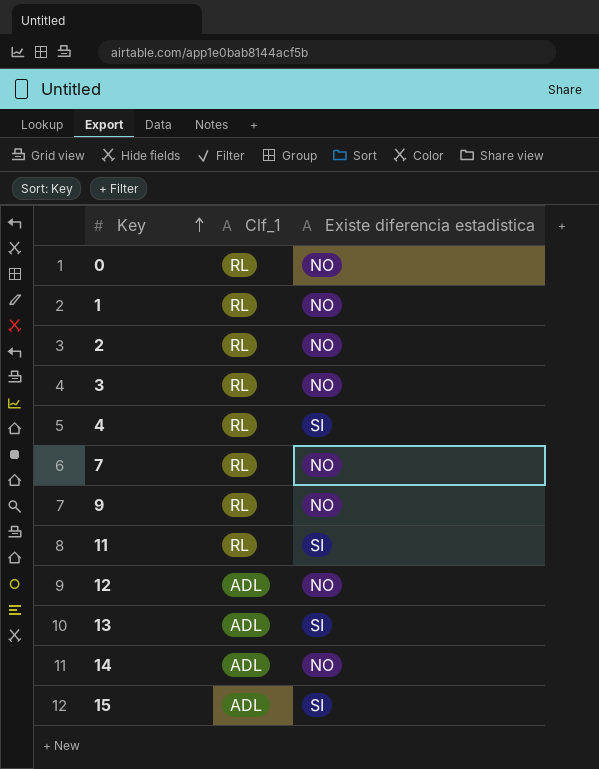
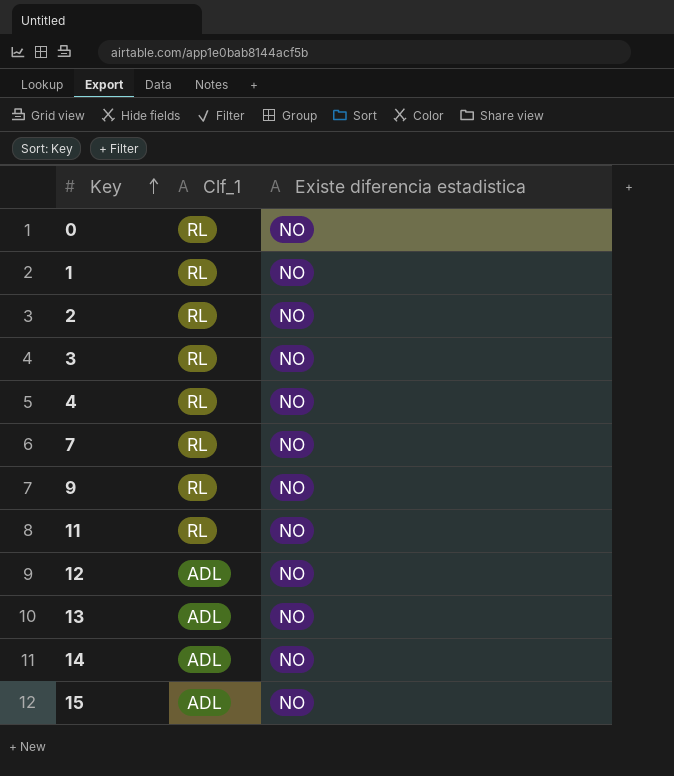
4 | Existe diferencia estadistica: SI -> NO
11 | Existe diferencia estadistica: SI -> NO
13 | Existe diferencia estadistica: SI -> NO
15 | Existe diferencia estadistica: SI -> NO

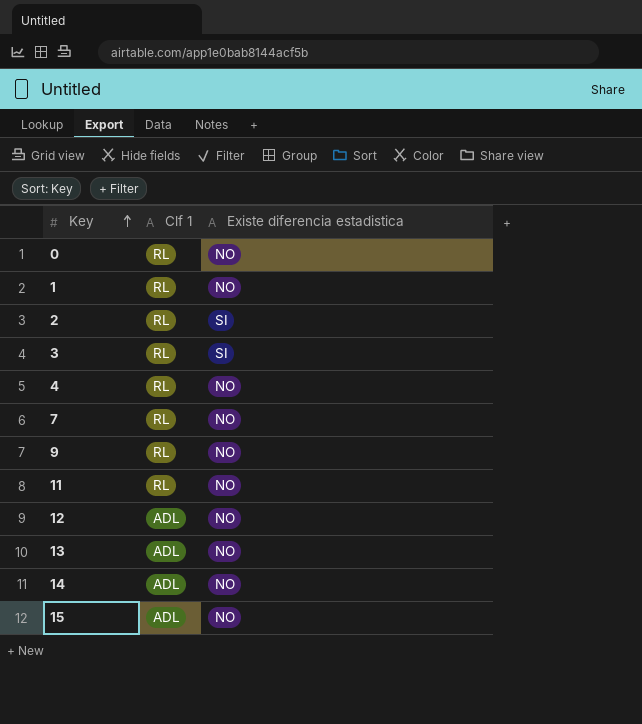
column name: Clf_1 -> Clf 1
2 | Existe diferencia estadistica: NO -> SI
3 | Existe diferencia estadistica: NO -> SI

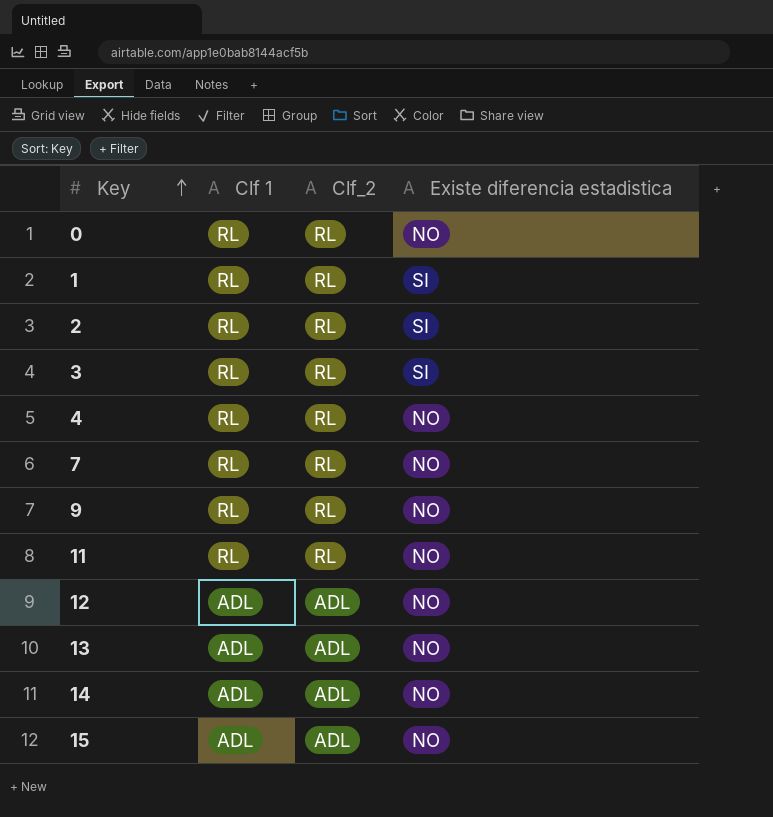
column Clf_2 | position: none -> 3
1 | Existe diferencia estadistica: NO -> SI

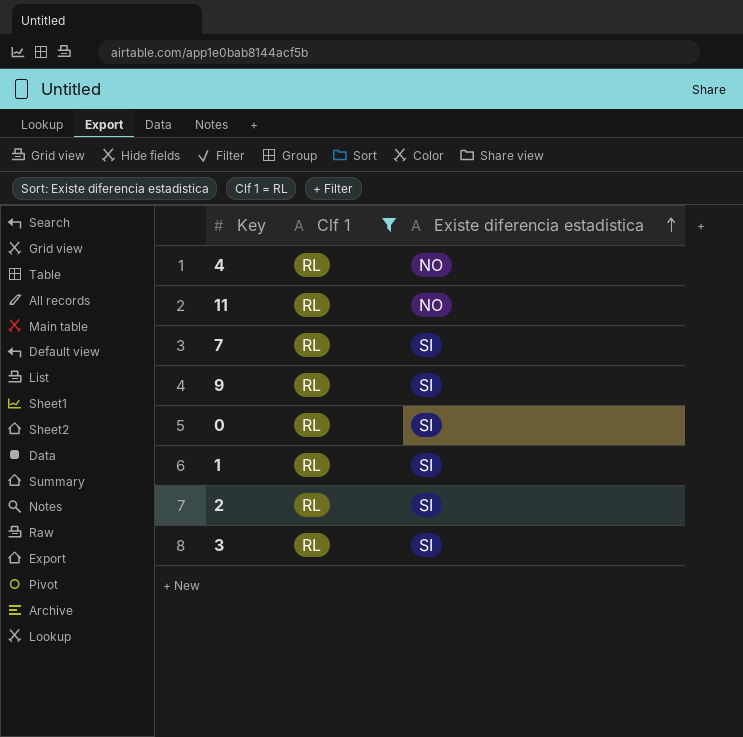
filter: none -> Clf 1 = RL
row order: Key ascending -> Existe diferencia estadistica ascending
column Clf_2 | position: 3 -> none
7 | Existe diferencia estadistica: NO -> SI
9 | Existe diferencia estadistica: NO -> SI
0 | Existe diferencia estadistica: NO -> SI

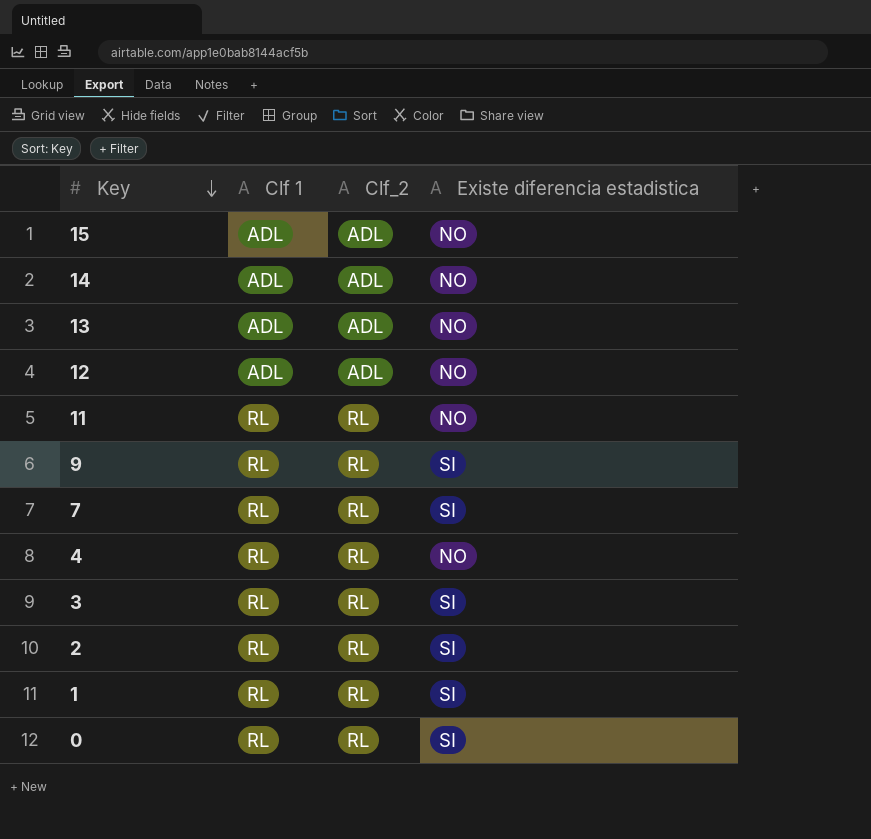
filter: Clf 1 = RL -> none
row order: Existe diferencia estadistica ascending -> Key descending
column Clf_2 | position: none -> 3

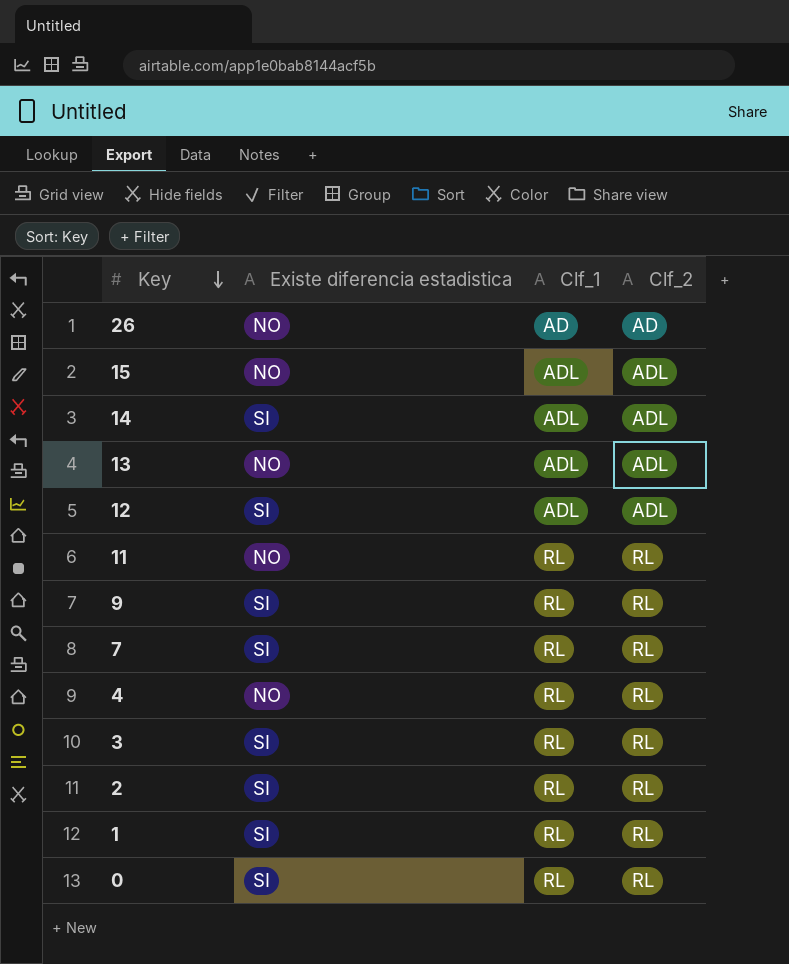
column Existe diferencia estadistica | position: 4 -> 2
column name: Clf 1 -> Clf_1
row 26: none -> NO | AD | AD
14 | Existe diferencia estadistica: NO -> SI
12 | Existe diferencia estadistica: NO -> SI

